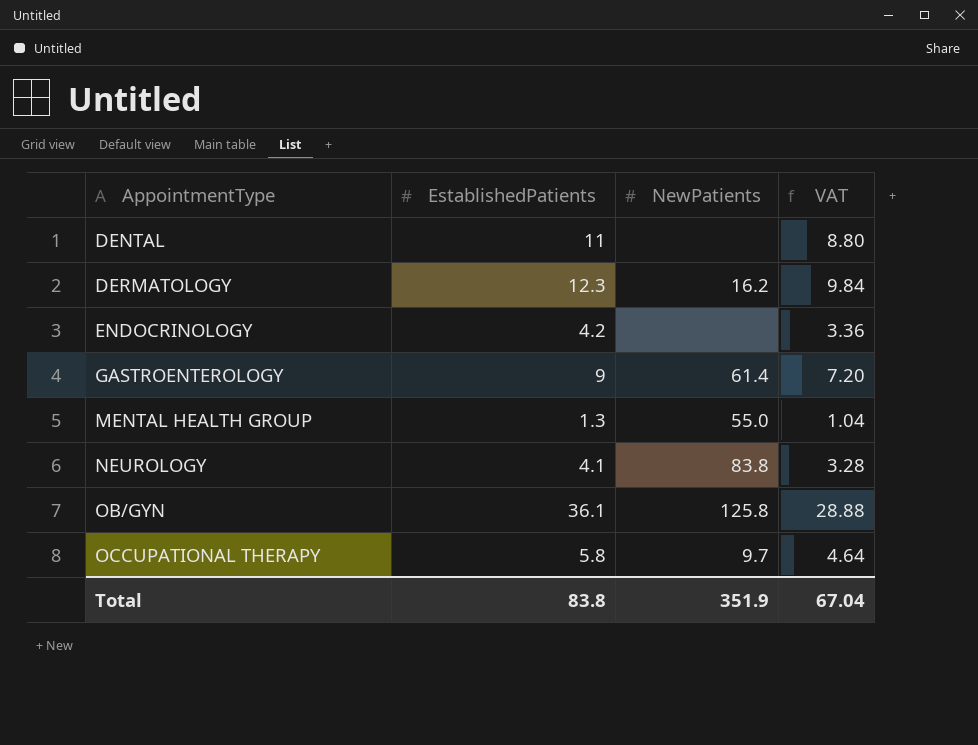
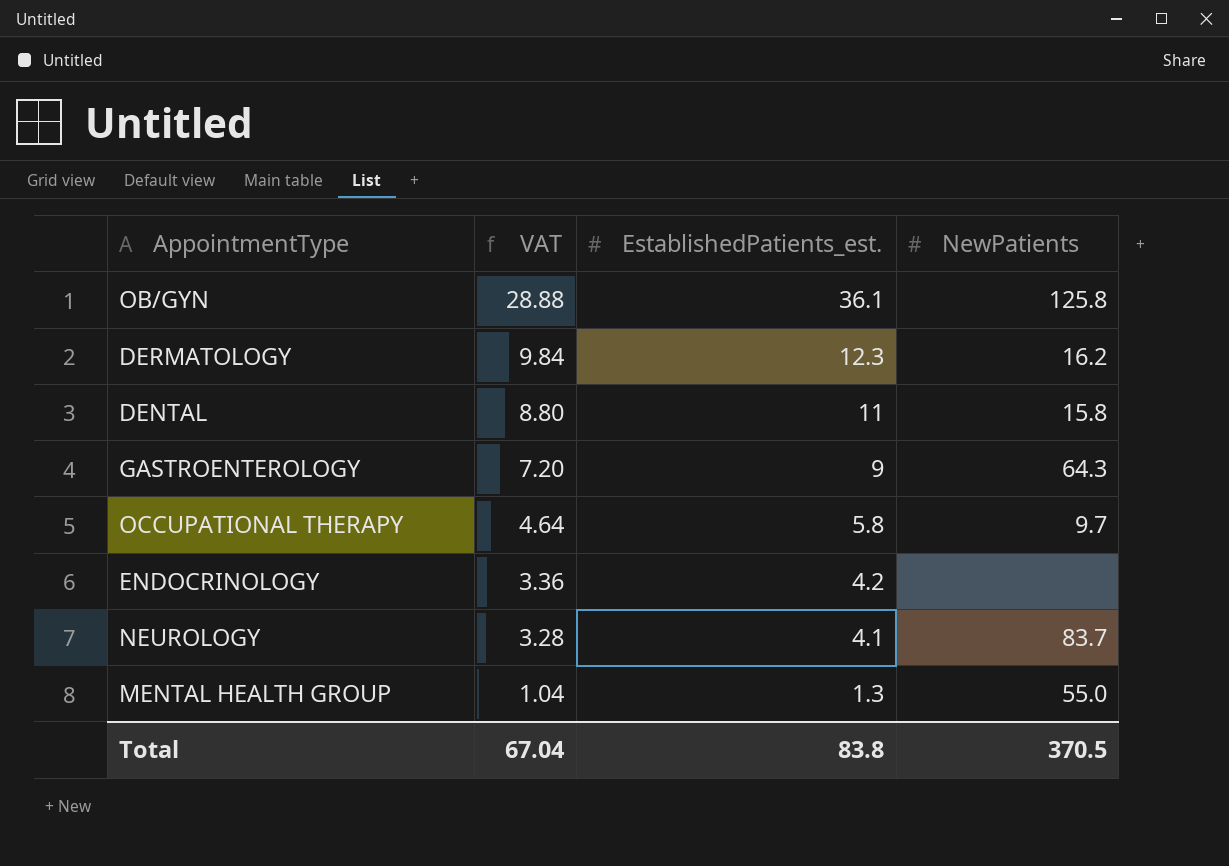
row order: AppointmentType ascending -> VAT descending
column VAT | position: 4 -> 2
column name: EstablishedPatients -> EstablishedPatients_est.
DENTAL | NewPatients: none -> 15.8
GASTROENTEROLOGY | NewPatients: 61.4 -> 64.3
NEUROLOGY | NewPatients: 83.8 -> 83.7
Total | NewPatients: 351.9 -> 370.5

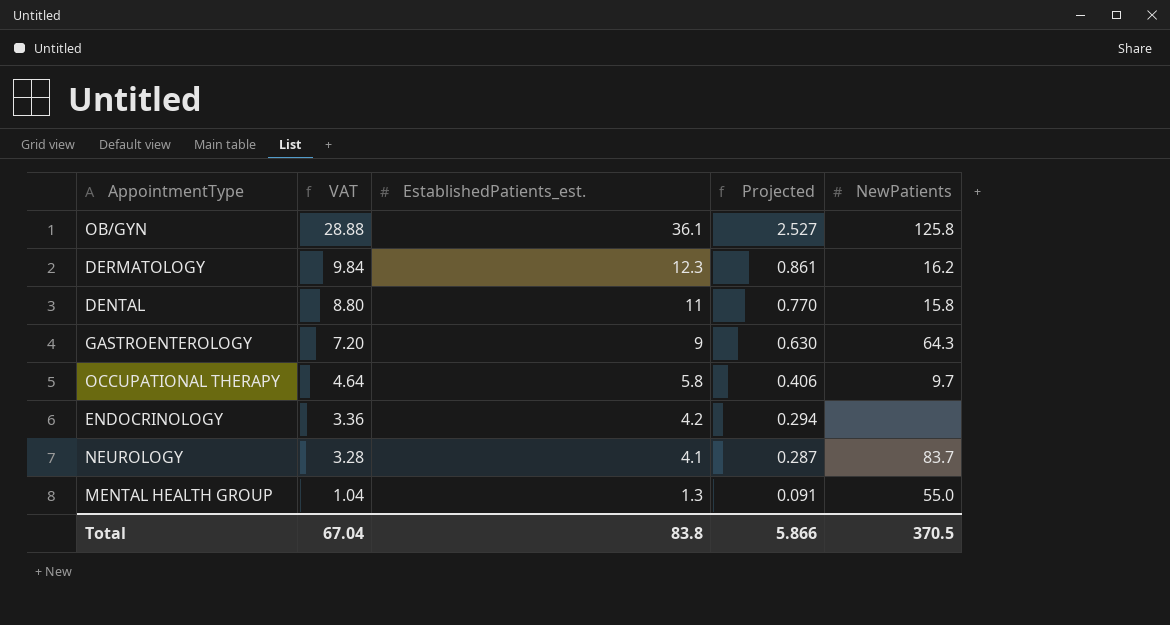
column Projected | formula: none -> [EstablishedPatients_est.] * 0.07

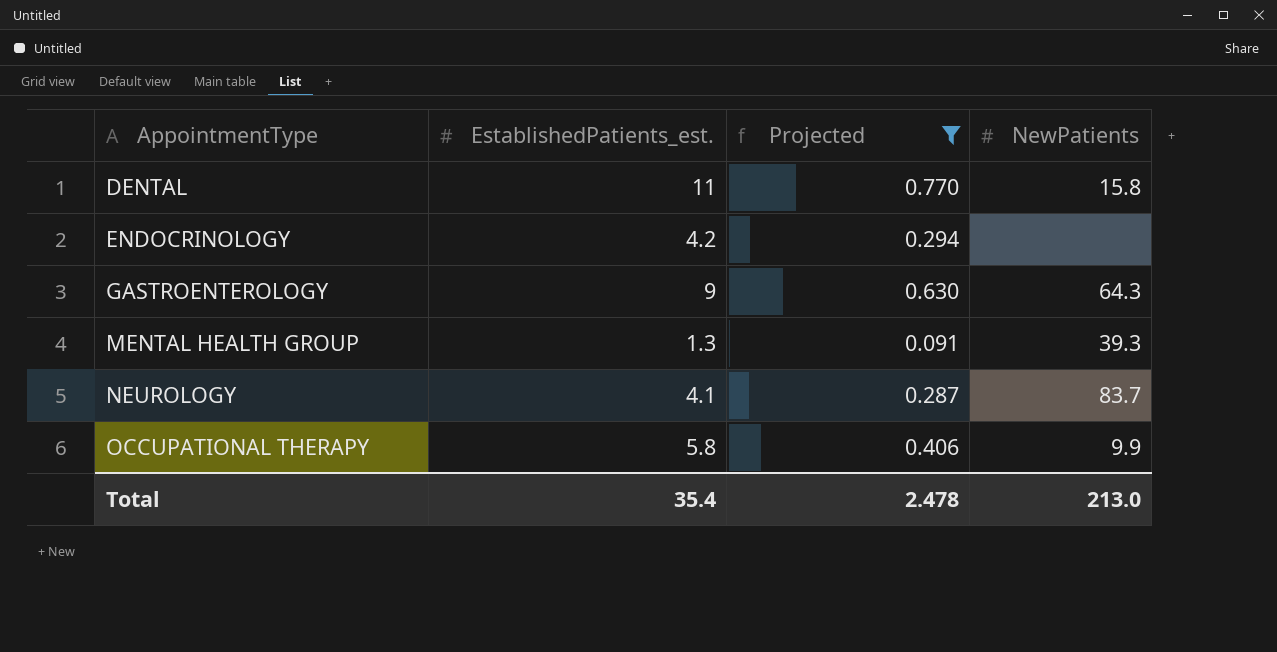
filter: none -> Projected <= 0.770
row order: VAT descending -> AppointmentType ascending
column VAT | formula: [EstablishedPatients_est.] * 0.8 -> none
MENTAL HEALTH GROUP | NewPatients: 55.0 -> 39.3
OCCUPATIONAL THERAPY | NewPatients: 9.7 -> 9.9
Total | EstablishedPatients_est.: 83.8 -> 35.4
Total | Projected: 5.866 -> 2.478
Total | NewPatients: 370.5 -> 213.0

